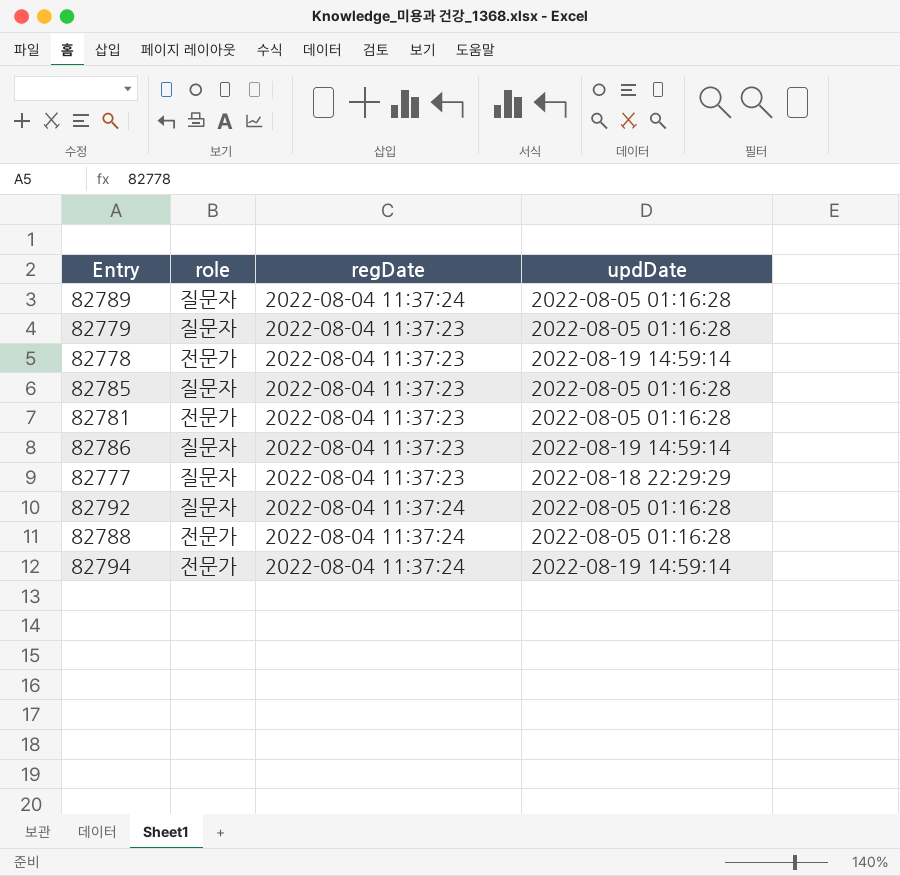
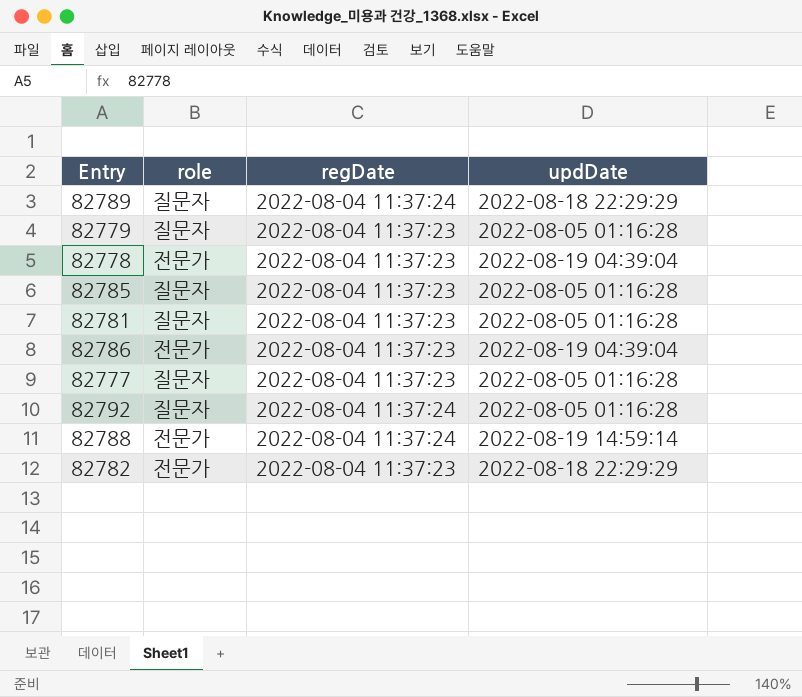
row 82794: 전문가 | 2022-08-04 11:37:24 | 2022-08-19 14:59:14 -> none
82789 | updDate: 2022-08-05 01:16:28 -> 2022-08-18 22:29:29
82778 | updDate: 2022-08-19 14:59:14 -> 2022-08-19 04:39:04
82781 | role: 전문가 -> 질문자
82786 | role: 질문자 -> 전문가
82786 | updDate: 2022-08-19 14:59:14 -> 2022-08-19 04:39:04
82777 | updDate: 2022-08-18 22:29:29 -> 2022-08-05 01:16:28
82788 | updDate: 2022-08-05 01:16:28 -> 2022-08-19 14:59:14
row 82782: none -> 전문가 | 2022-08-04 11:37:23 | 2022-08-18 22:29:29

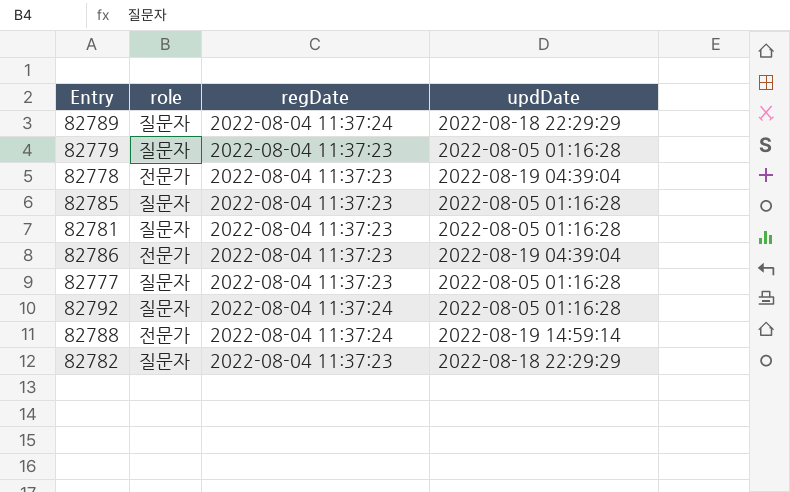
82782 | role: 전문가 -> 질문자

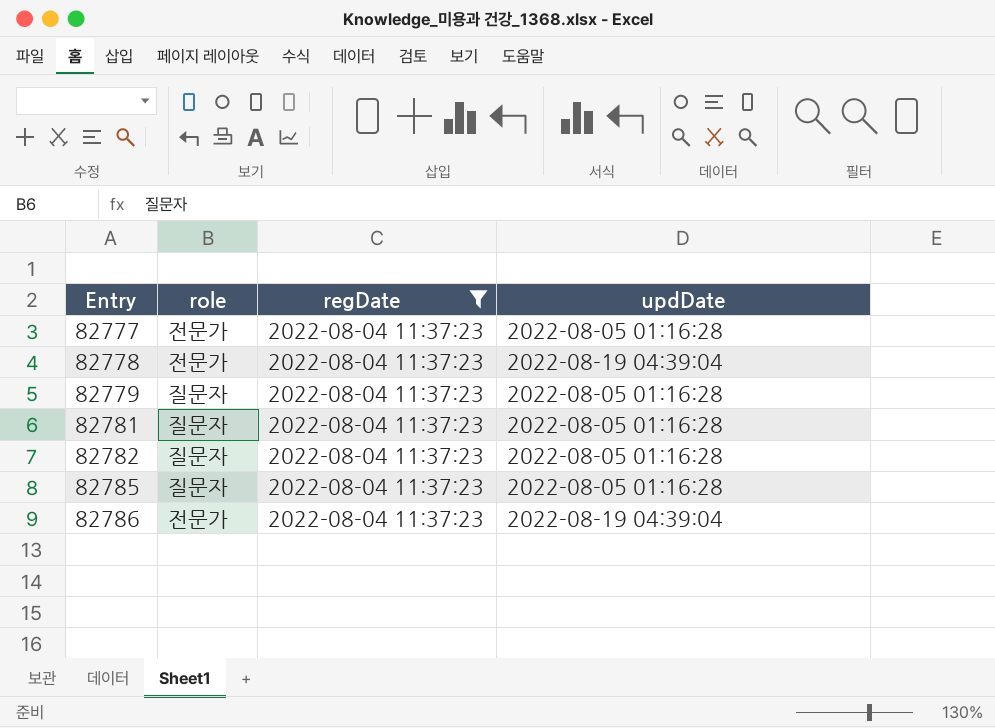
filter: none -> regDate = 2022-08-04 11:37:23
row order: none -> Entry ascending
82777 | role: 질문자 -> 전문가
82782 | updDate: 2022-08-18 22:29:29 -> 2022-08-05 01:16:28

